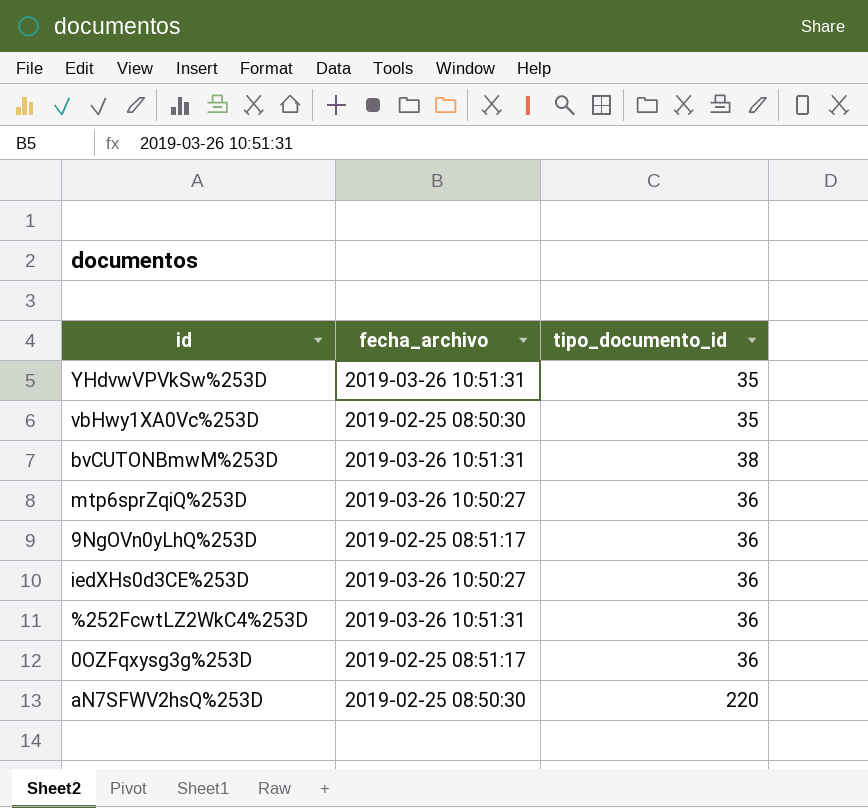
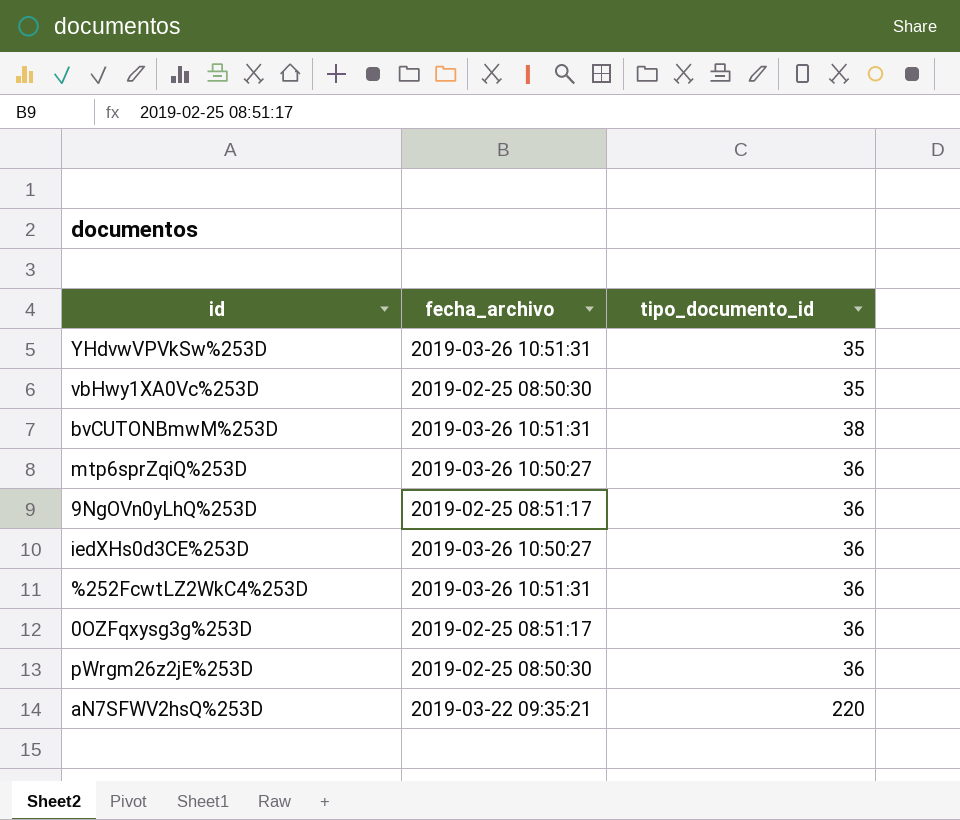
row pWrgm26z2jE%253D: none -> 2019-02-25 08:50:30 | 36
aN7SFWV2hsQ%253D | fecha_archivo: 2019-02-25 08:50:30 -> 2019-03-22 09:35:21

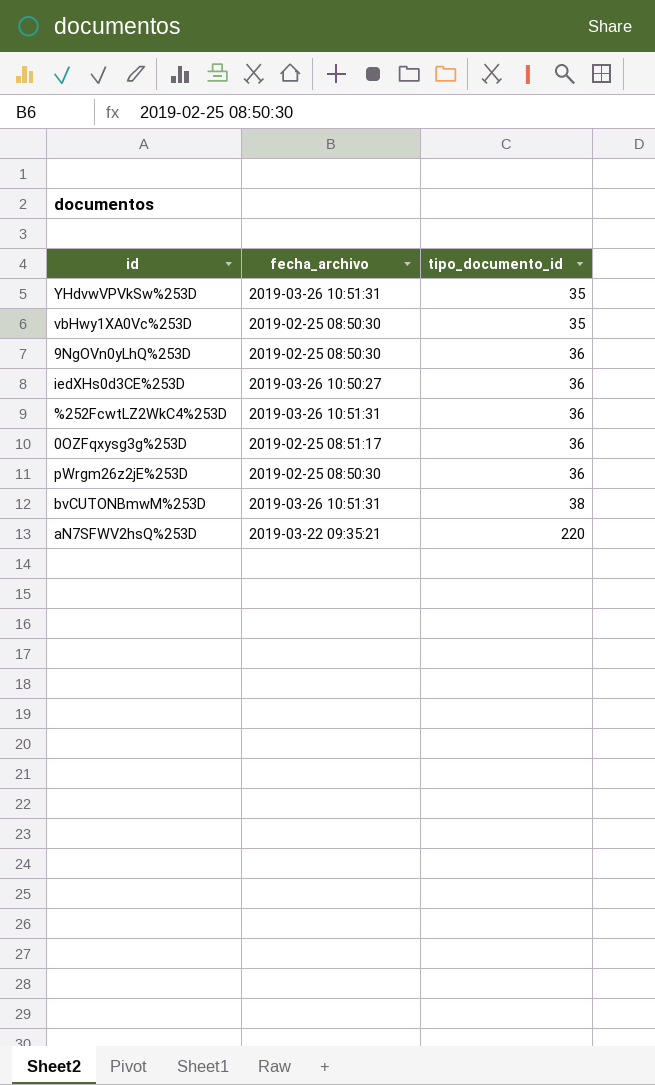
row order: none -> tipo_documento_id ascending
row mtp6sprZqiQ%253D: 2019-03-26 10:50:27 | 36 -> none
9NgOVn0yLhQ%253D | fecha_archivo: 2019-02-25 08:51:17 -> 2019-02-25 08:50:30

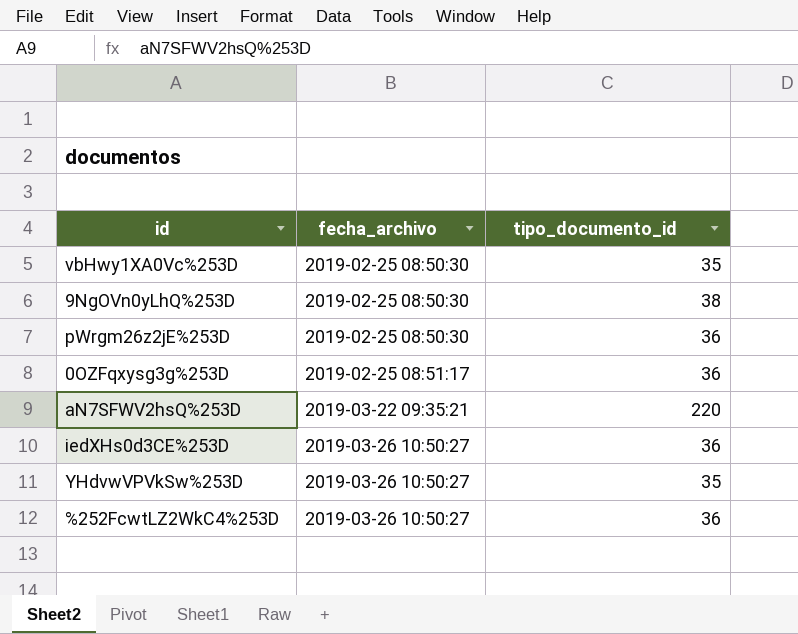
row order: tipo_documento_id ascending -> fecha_archivo ascending
row bvCUTONBmwM%253D: 2019-03-26 10:51:31 | 38 -> none
9NgOVn0yLhQ%253D | tipo_documento_id: 36 -> 38
YHdvwVPVkSw%253D | fecha_archivo: 2019-03-26 10:51:31 -> 2019-03-26 10:50:27
%252FcwtLZ2WkC4%253D | fecha_archivo: 2019-03-26 10:51:31 -> 2019-03-26 10:50:27

